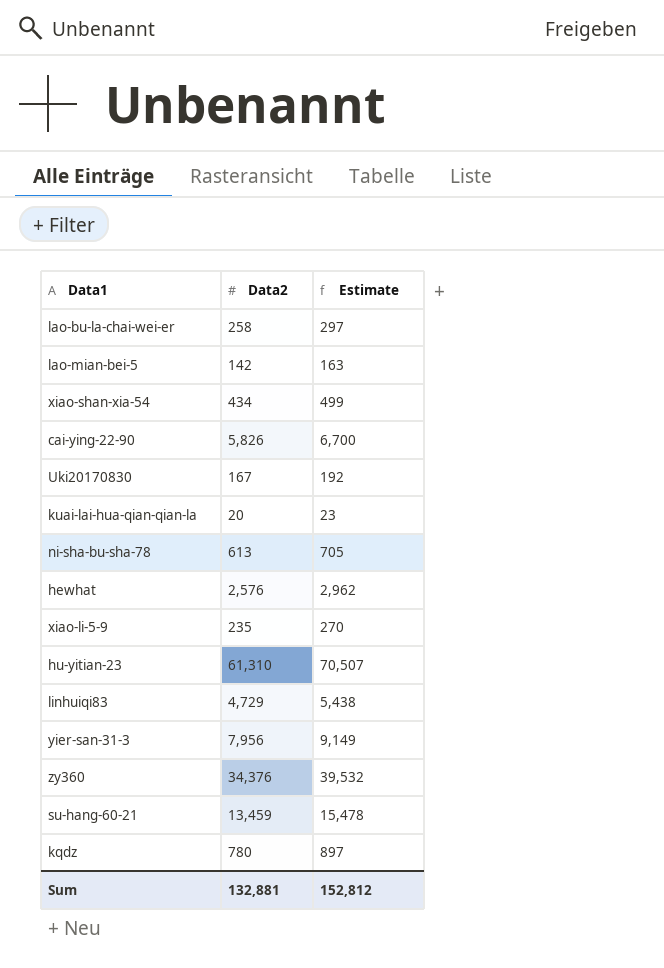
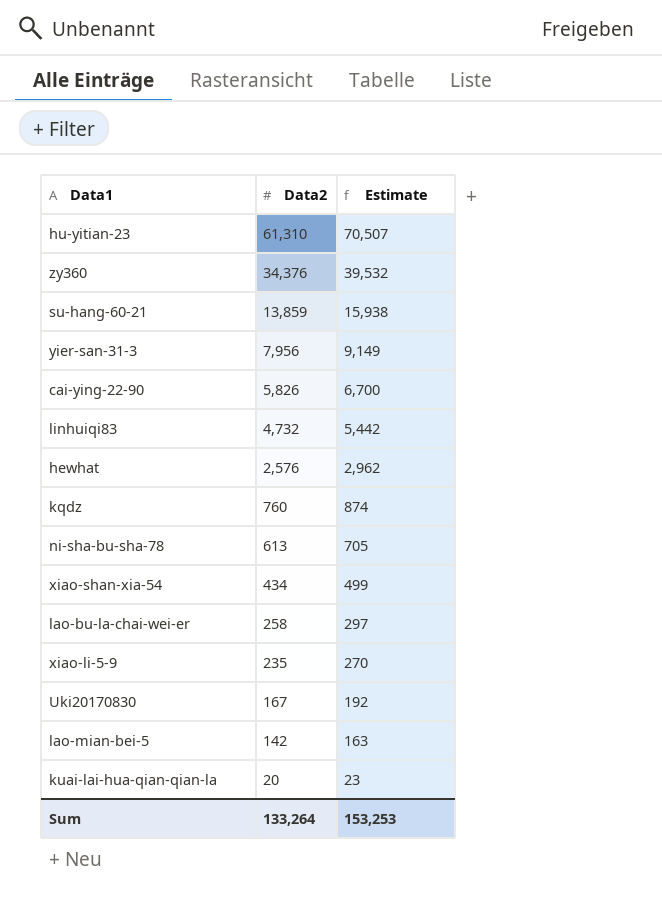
row order: none -> Data2 descending
su-hang-60-21 | Data2: 13,459 -> 13,859
su-hang-60-21 | Estimate: 15,478 -> 15,938
linhuiqi83 | Data2: 4,729 -> 4,732
linhuiqi83 | Estimate: 5,438 -> 5,442
kqdz | Data2: 780 -> 760
kqdz | Estimate: 897 -> 874
Sum | Data2: 132,881 -> 133,264
Sum | Estimate: 152,812 -> 153,253

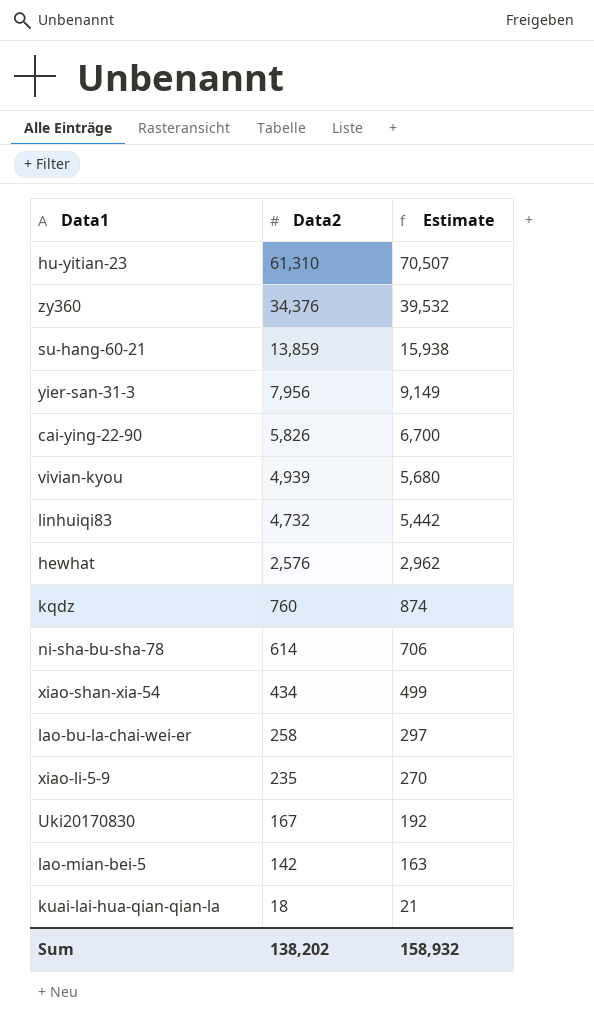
row vivian-kyou: none -> 4,939 | 5,680
ni-sha-bu-sha-78 | Data2: 613 -> 614
ni-sha-bu-sha-78 | Estimate: 705 -> 706
kuai-lai-hua-qian-qian-la | Data2: 20 -> 18
kuai-lai-hua-qian-qian-la | Estimate: 23 -> 21
Sum | Data2: 133,264 -> 138,202
Sum | Estimate: 153,253 -> 158,932

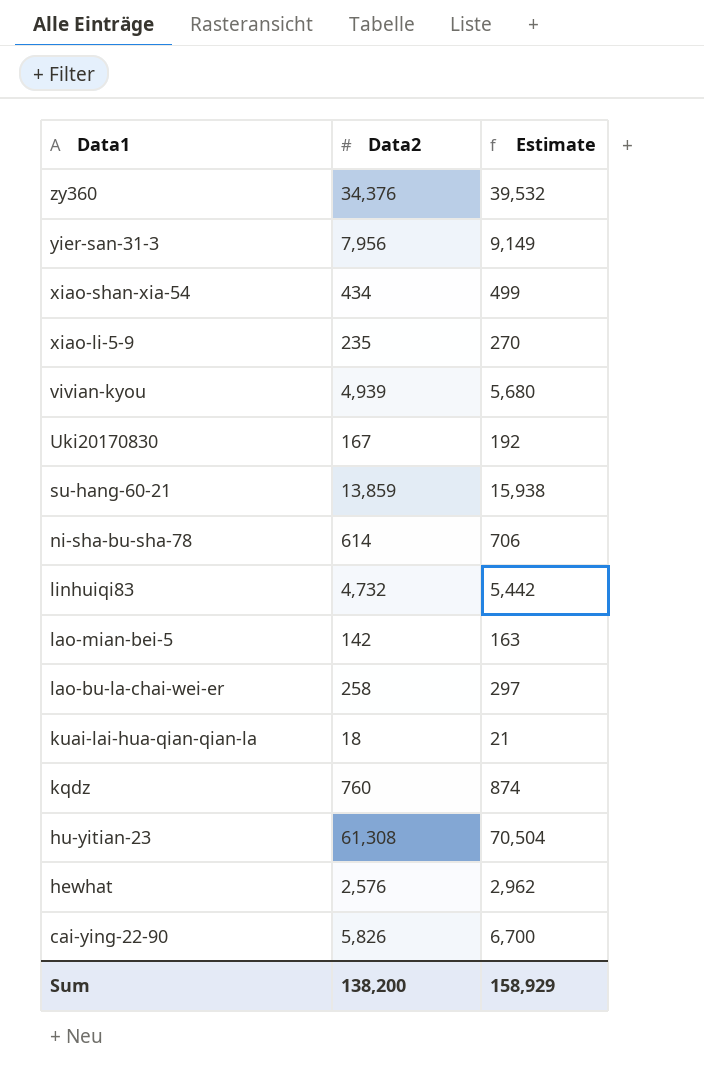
row order: Data2 descending -> Data1 descending
hu-yitian-23 | Data2: 61,310 -> 61,308
hu-yitian-23 | Estimate: 70,507 -> 70,504
Sum | Data2: 138,202 -> 138,200
Sum | Estimate: 158,932 -> 158,929

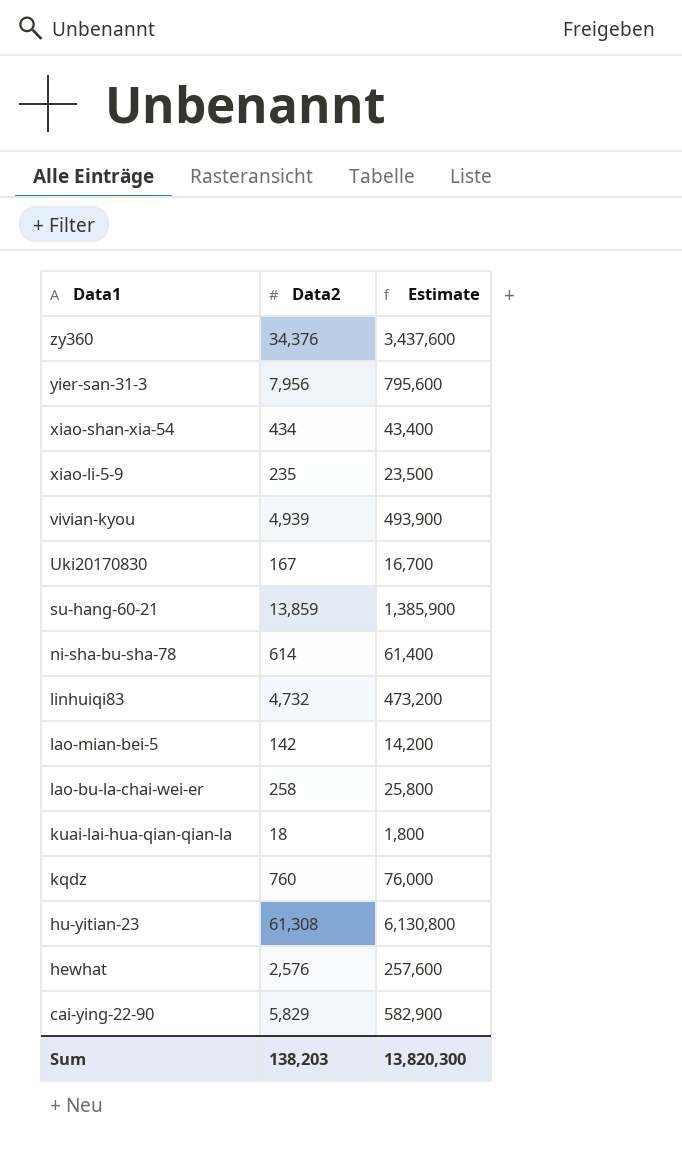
column Estimate | formula: [Data2] * 1.15 -> [Data2] * 100
cai-ying-22-90 | Data2: 5,826 -> 5,829
Sum | Data2: 138,200 -> 138,203
Sum | Estimate: 158,929 -> 13,820,300

